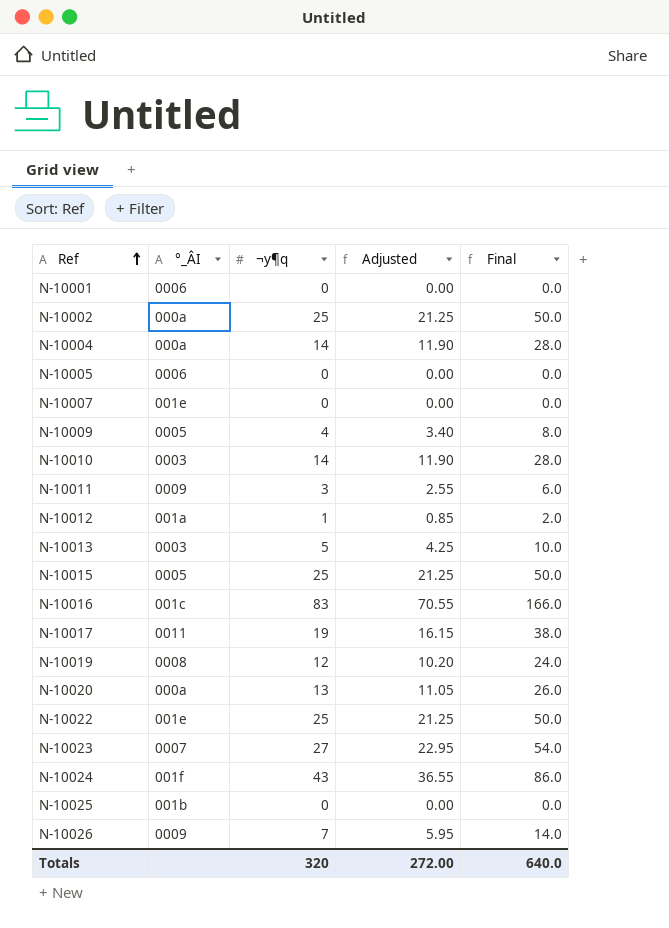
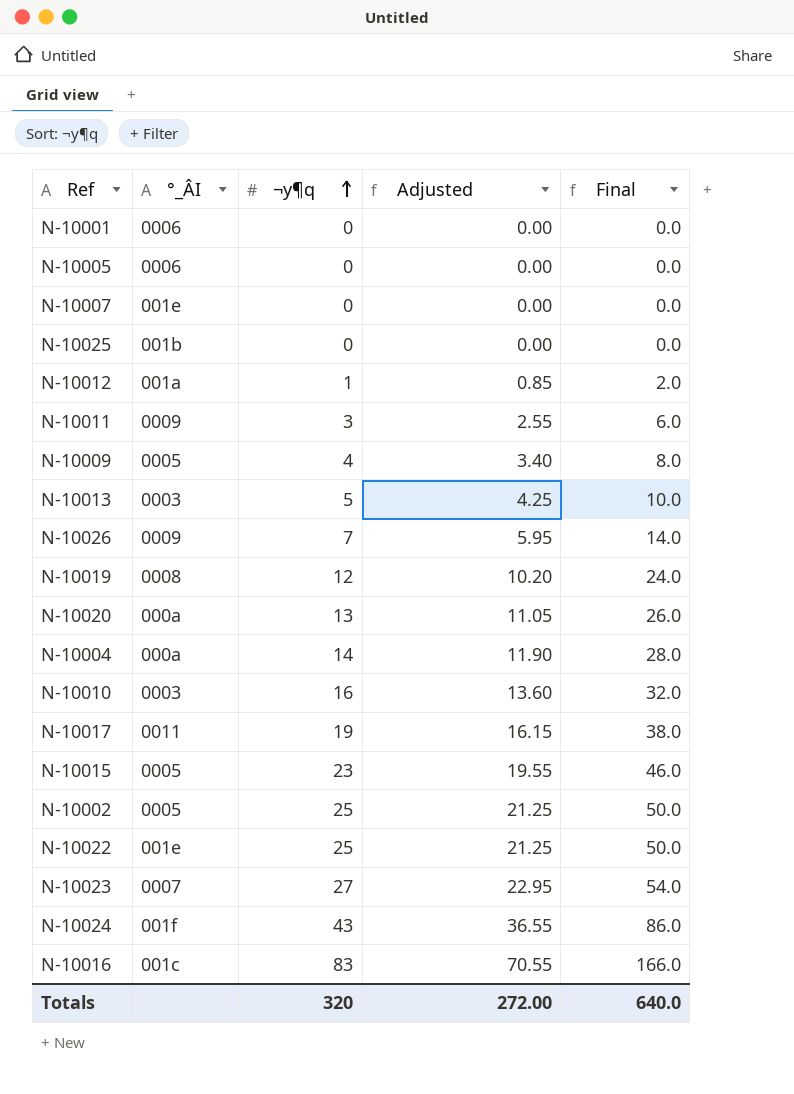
row order: Ref ascending -> ¬y¶q ascending
N-10010 | ¬y¶q: 14 -> 16
N-10010 | Adjusted: 11.90 -> 13.60
N-10010 | Final: 28.0 -> 32.0
N-10015 | ¬y¶q: 25 -> 23
N-10015 | Adjusted: 21.25 -> 19.55
N-10015 | Final: 50.0 -> 46.0
N-10002 | °_ÂI: 000a -> 0005

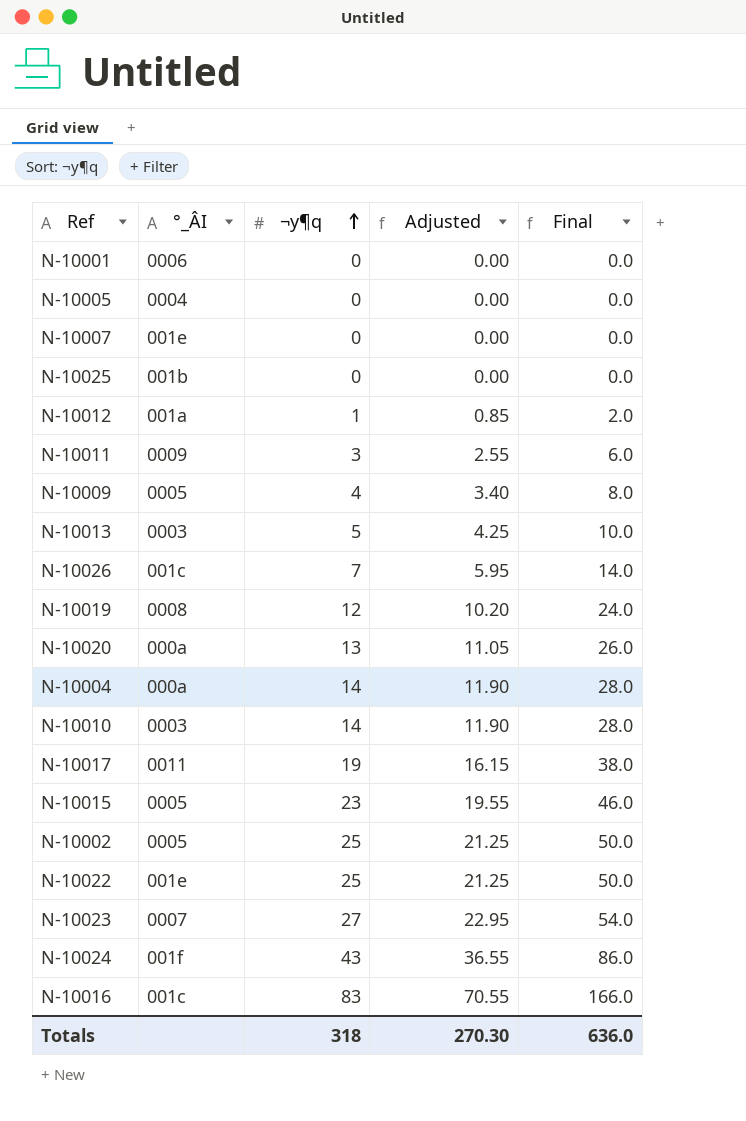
N-10005 | °_ÂI: 0006 -> 0004
N-10026 | °_ÂI: 0009 -> 001c
N-10010 | ¬y¶q: 16 -> 14
N-10010 | Adjusted: 13.60 -> 11.90
N-10010 | Final: 32.0 -> 28.0
Totals | ¬y¶q: 320 -> 318
Totals | Adjusted: 272.00 -> 270.30
Totals | Final: 640.0 -> 636.0

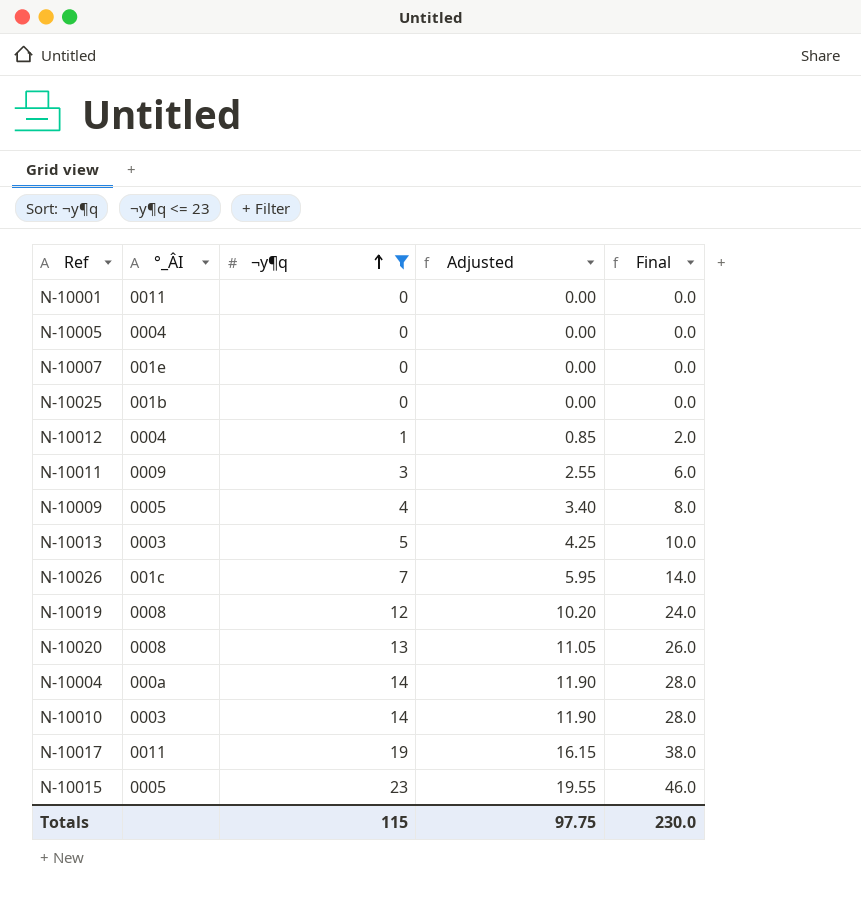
filter: none -> ¬y¶q <= 23
N-10001 | °_ÂI: 0006 -> 0011
N-10012 | °_ÂI: 001a -> 0004
N-10020 | °_ÂI: 000a -> 0008
Totals | ¬y¶q: 318 -> 115
Totals | Adjusted: 270.30 -> 97.75
Totals | Final: 636.0 -> 230.0

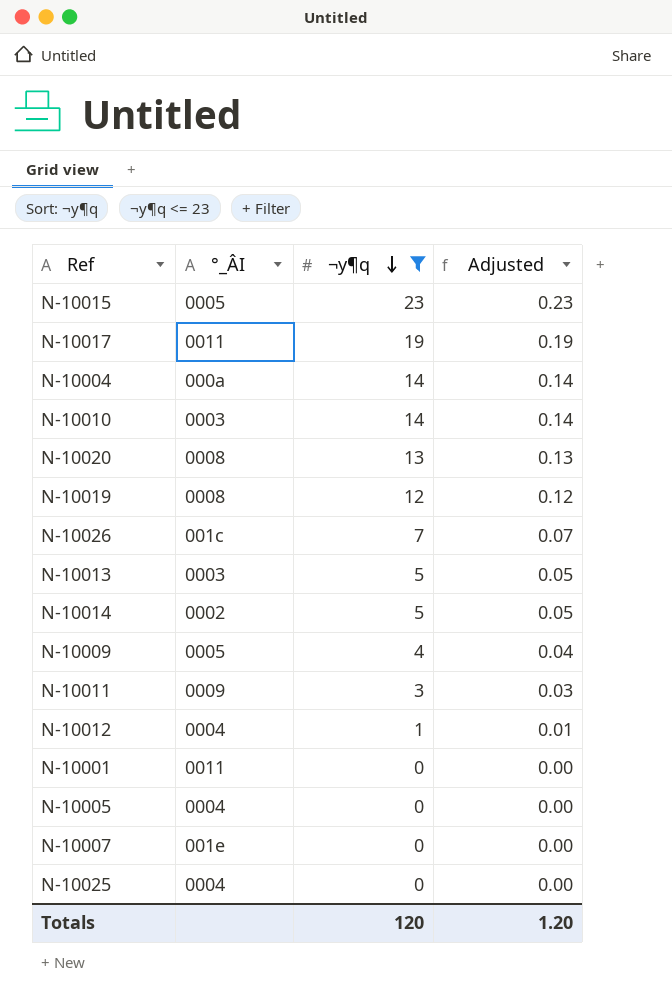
row order: ¬y¶q ascending -> ¬y¶q descending
column Final | formula: [¬y¶q] * 2 -> none
column Adjusted | formula: [¬y¶q] * 0.85 -> [¬y¶q] * 0.01
row N-10014: none -> 0002 | 5 | 0.05
N-10025 | °_ÂI: 001b -> 0004
Totals | ¬y¶q: 115 -> 120
Totals | Adjusted: 97.75 -> 1.20

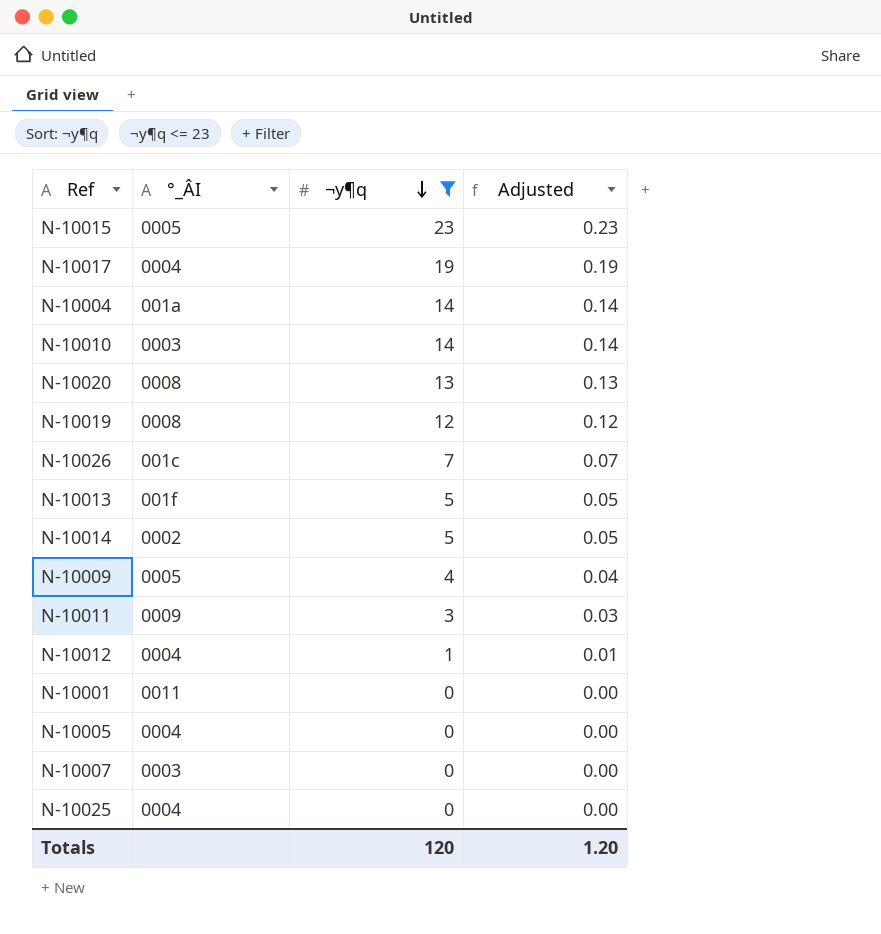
N-10017 | °_ÂI: 0011 -> 0004
N-10004 | °_ÂI: 000a -> 001a
N-10013 | °_ÂI: 0003 -> 001f
N-10007 | °_ÂI: 001e -> 0003

